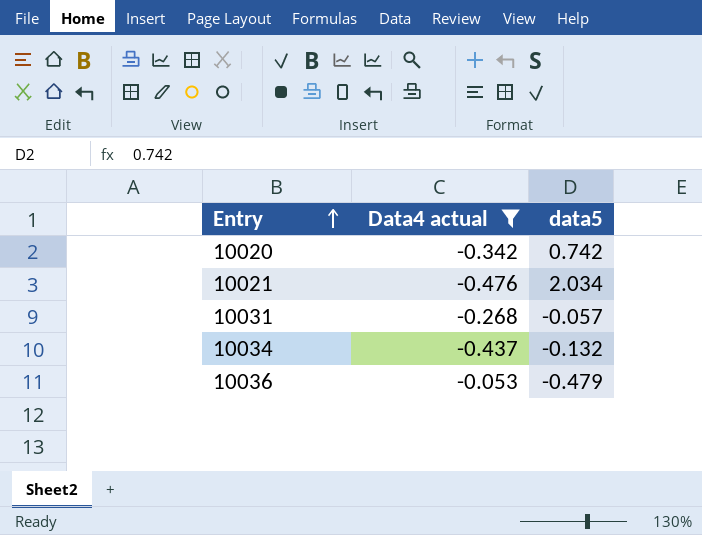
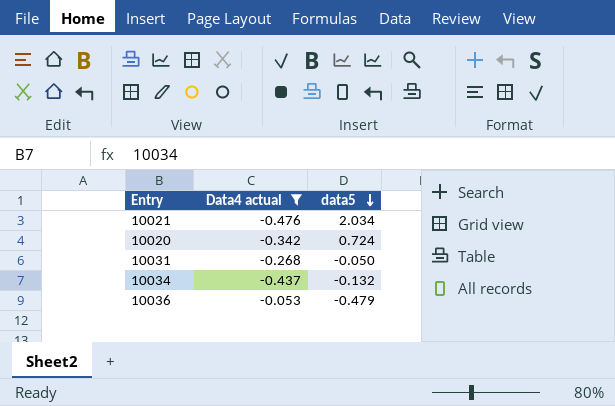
row order: Entry ascending -> data5 descending
10020 | data5: 0.742 -> 0.724
10031 | data5: -0.057 -> -0.050

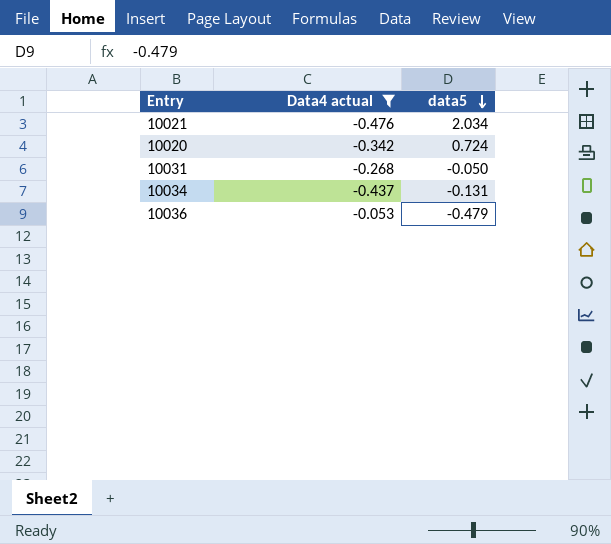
10034 | data5: -0.132 -> -0.131

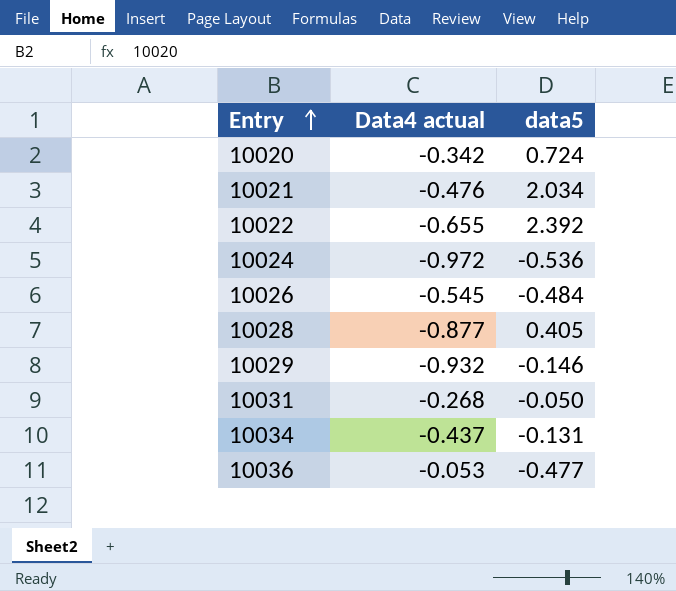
filter: Data4 actual >= -0.476 -> none
row order: data5 descending -> Entry ascending
10036 | data5: -0.479 -> -0.477

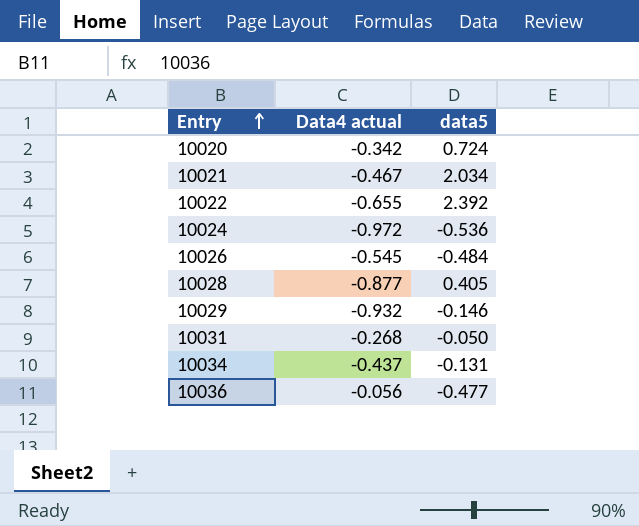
10021 | Data4 actual: -0.476 -> -0.467
10036 | Data4 actual: -0.053 -> -0.056

